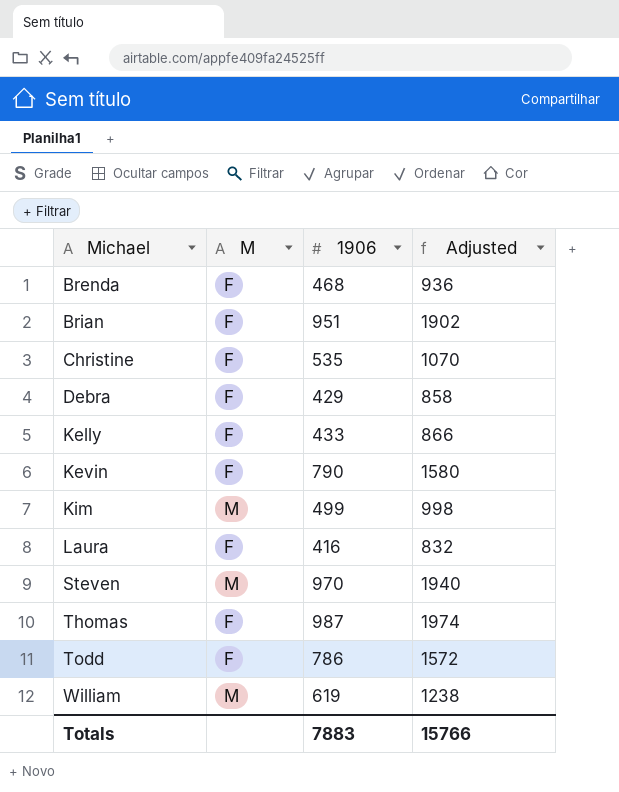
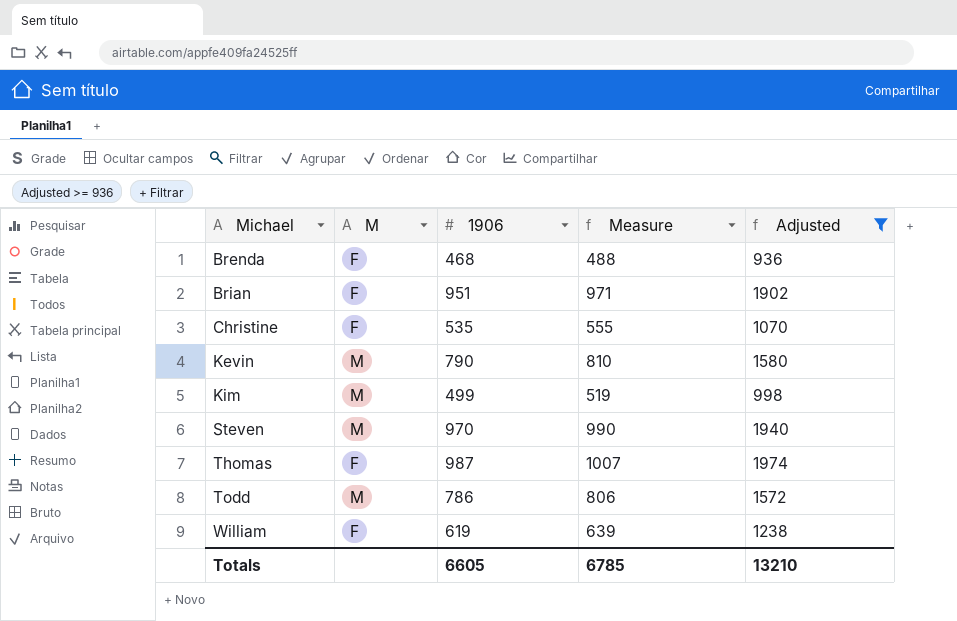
filter: none -> Adjusted >= 936
column Measure | formula: none -> [1906] + 20
Kevin | M: F -> M
Todd | M: F -> M
William | M: M -> F
Totals | 1906: 7883 -> 6605
Totals | Adjusted: 15766 -> 13210

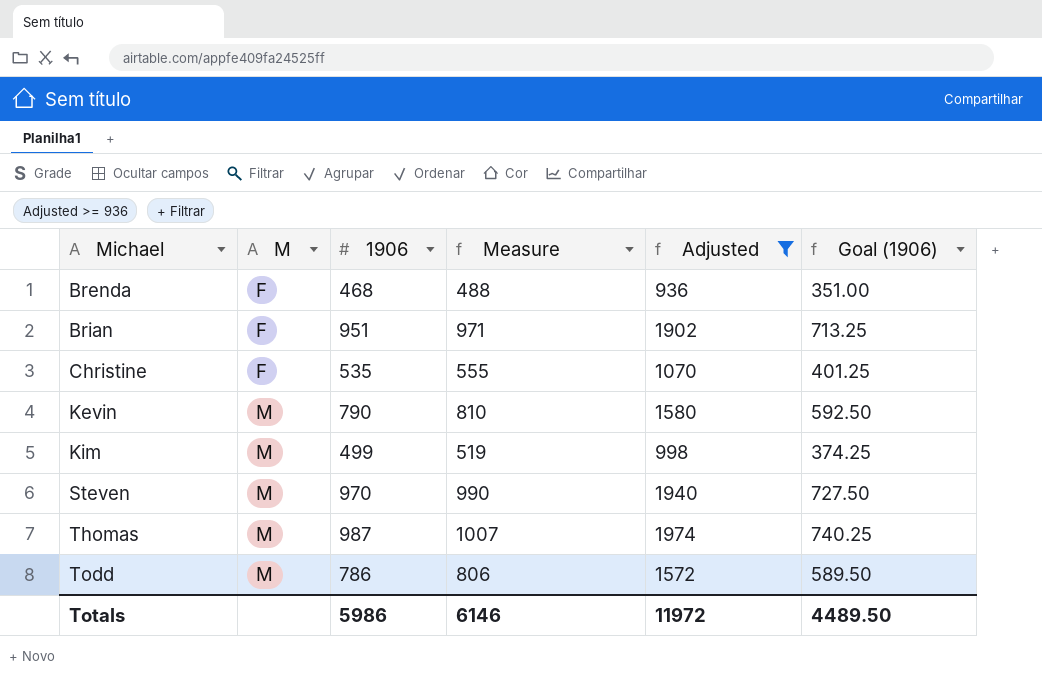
column Goal (1906) | formula: none -> [1906] * 0.75
row William: F | 619 | 639 | 1238 -> none
Thomas | M: F -> M
Totals | 1906: 6605 -> 5986
Totals | Measure: 6785 -> 6146
Totals | Adjusted: 13210 -> 11972

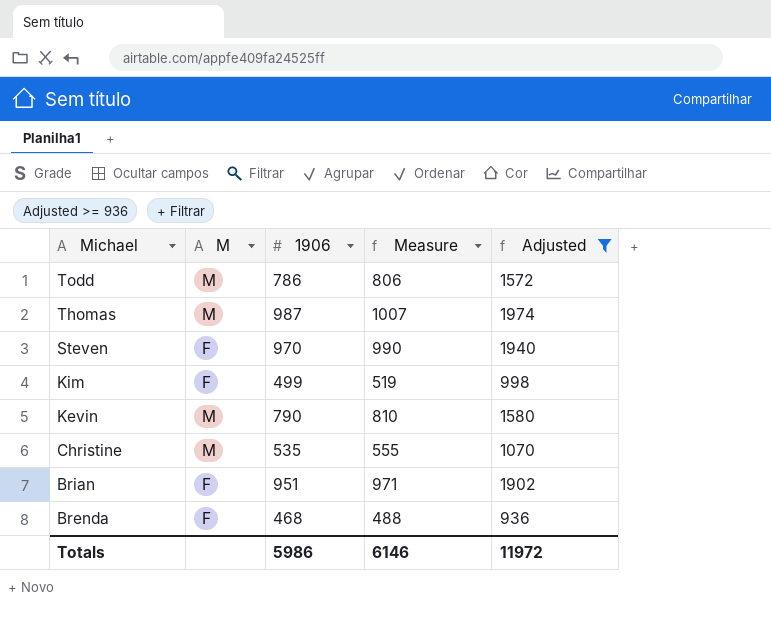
row order: Michael ascending -> Michael descending
column Goal (1906) | formula: [1906] * 0.75 -> none
Steven | M: M -> F
Kim | M: M -> F
Christine | M: F -> M

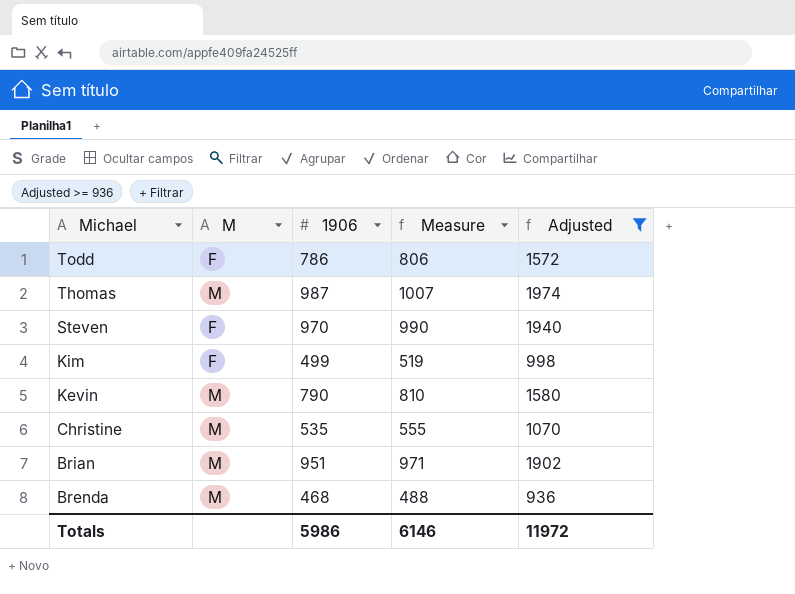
Todd | M: M -> F
Brian | M: F -> M
Brenda | M: F -> M

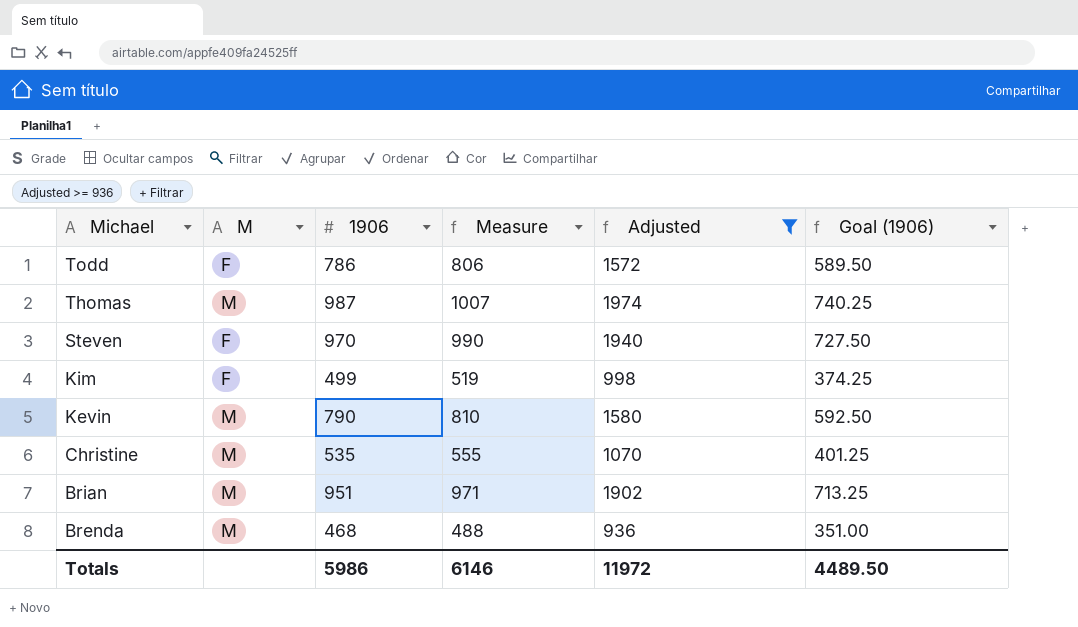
column Goal (1906) | formula: none -> [1906] * 0.75

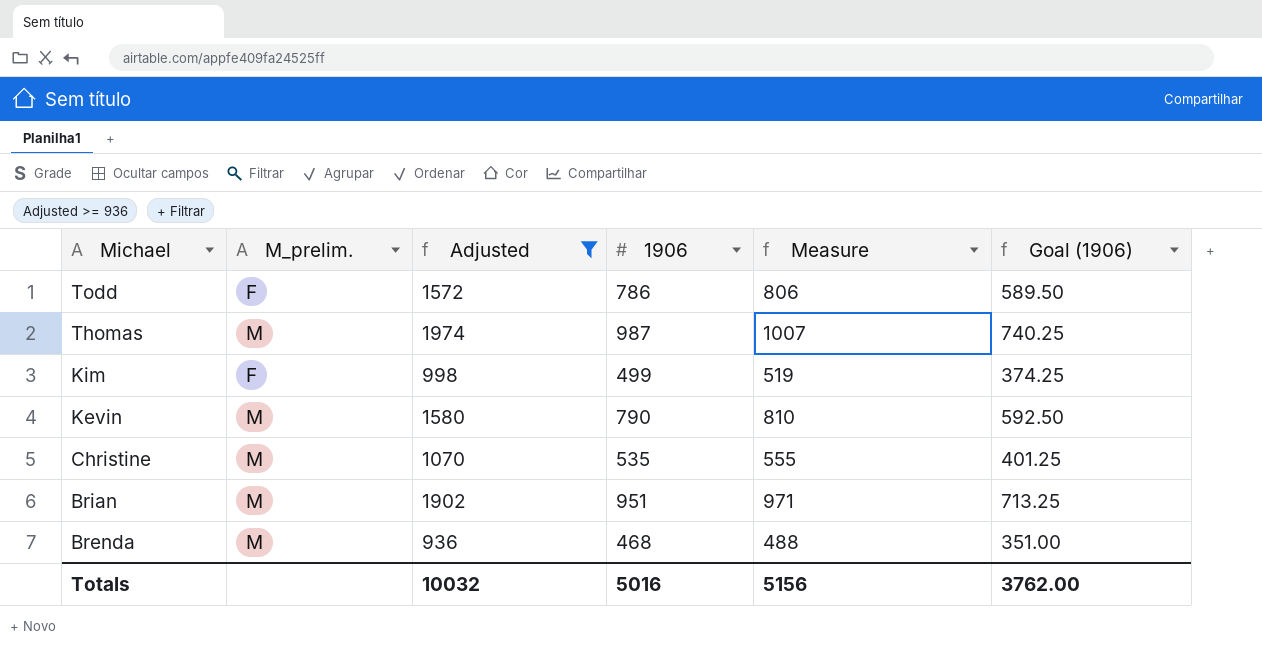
column name: M -> M_prelim.
column Adjusted | position: 5 -> 3
row Steven: F | 970 | 990 | 1940 | 727.50 -> none
Totals | Adjusted: 11972 -> 10032
Totals | 1906: 5986 -> 5016
Totals | Measure: 6146 -> 5156
Totals | Goal (1906): 4489.50 -> 3762.00

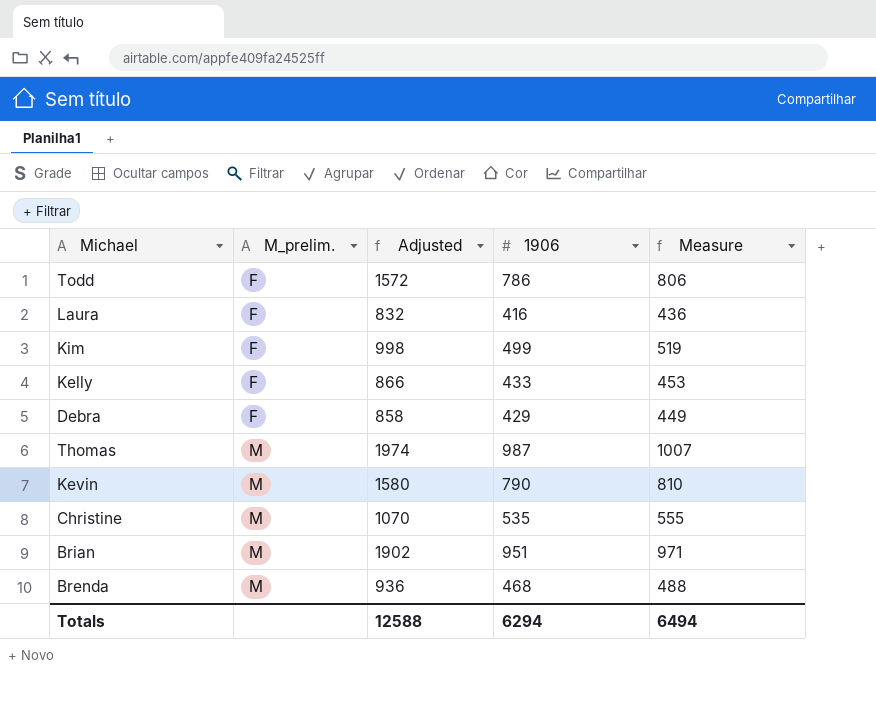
filter: Adjusted >= 936 -> none
row order: Michael descending -> M_prelim. ascending
column Goal (1906) | formula: [1906] * 0.75 -> none
Totals | Adjusted: 10032 -> 12588
Totals | 1906: 5016 -> 6294
Totals | Measure: 5156 -> 6494

